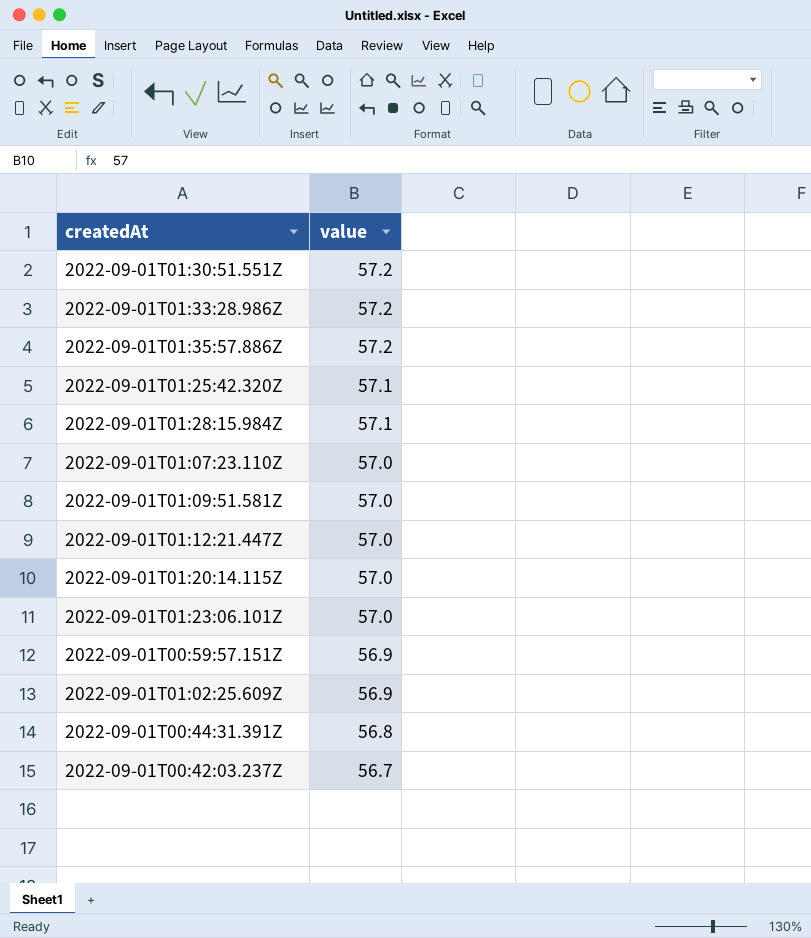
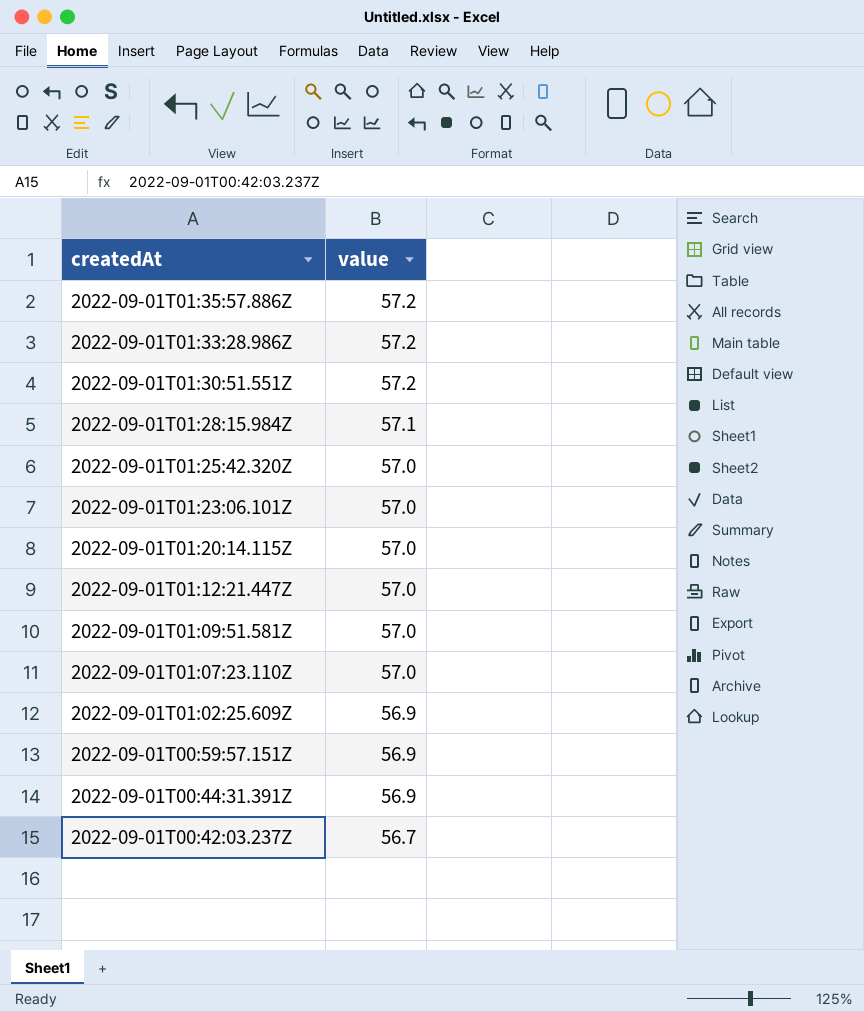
row order: value descending -> createdAt descending
2022-09-01T01:25:42.320Z | value: 57.1 -> 57.0
2022-09-01T00:44:31.391Z | value: 56.8 -> 56.9

